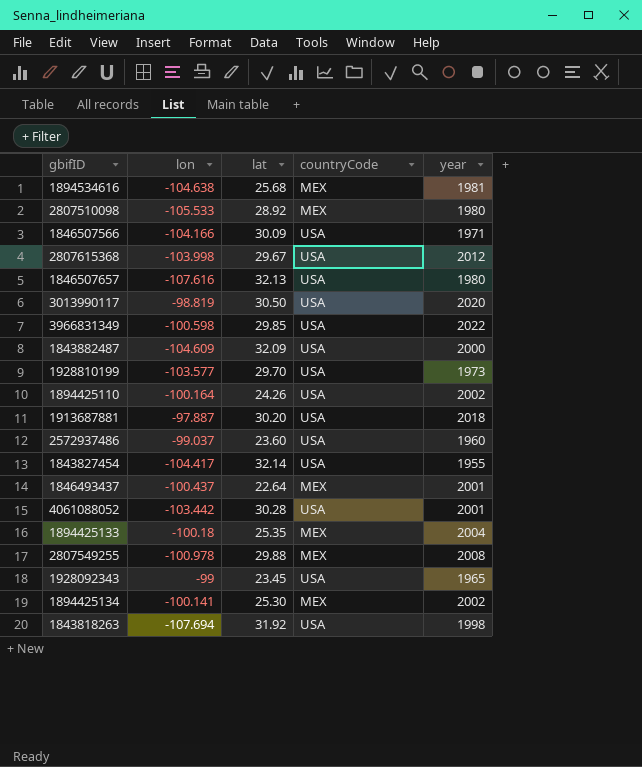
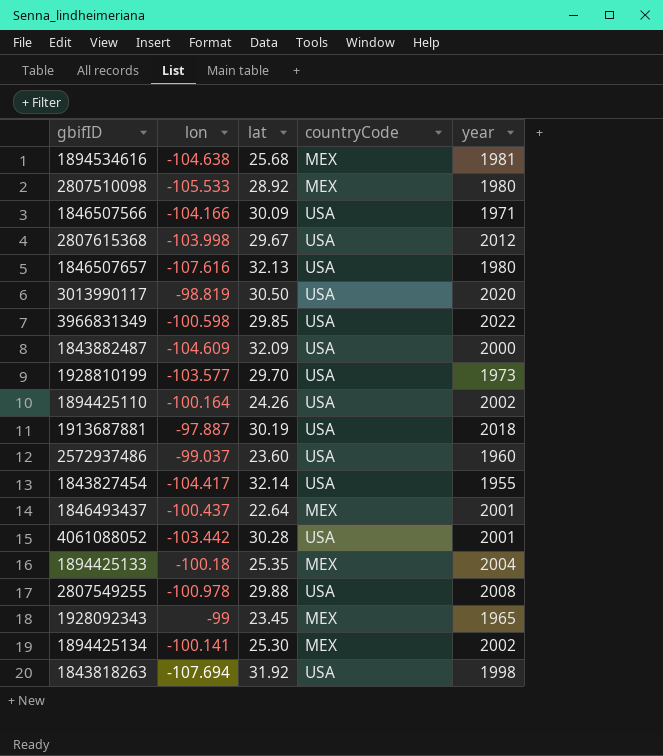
1913687881 | lat: 30.20 -> 30.19
2807549255 | countryCode: MEX -> USA
1928092343 | countryCode: USA -> MEX

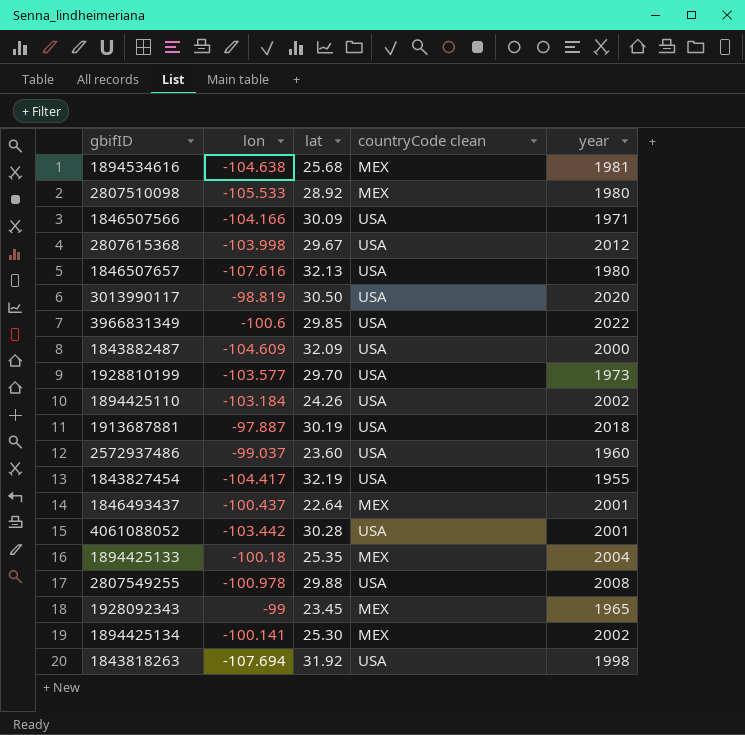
column name: countryCode -> countryCode clean
3966831349 | lon: -100.598 -> -100.6
1894425110 | lon: -100.164 -> -103.184
1843827454 | lat: 32.14 -> 32.19

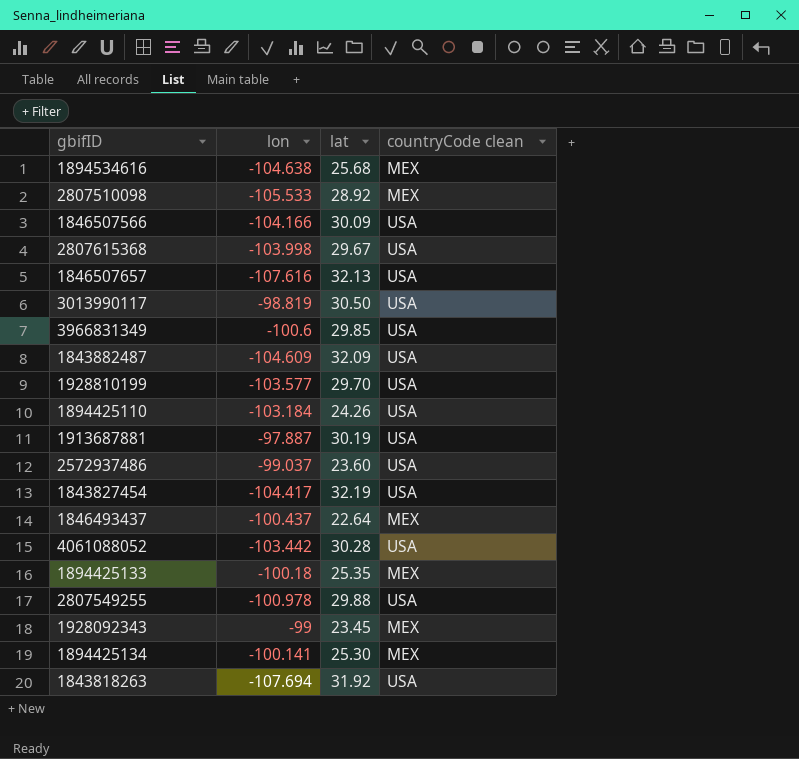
column year | position: 5 -> none

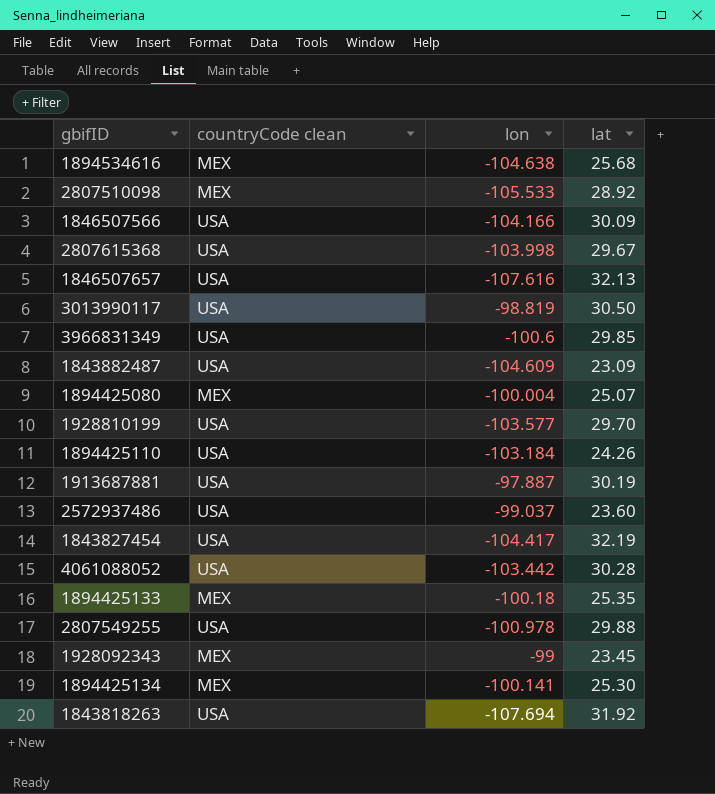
column countryCode clean | position: 4 -> 2
row 1846493437: -100.437 | 22.64 | MEX -> none
1843882487 | lat: 32.09 -> 23.09
row 1894425080: none -> MEX | -100.004 | 25.07

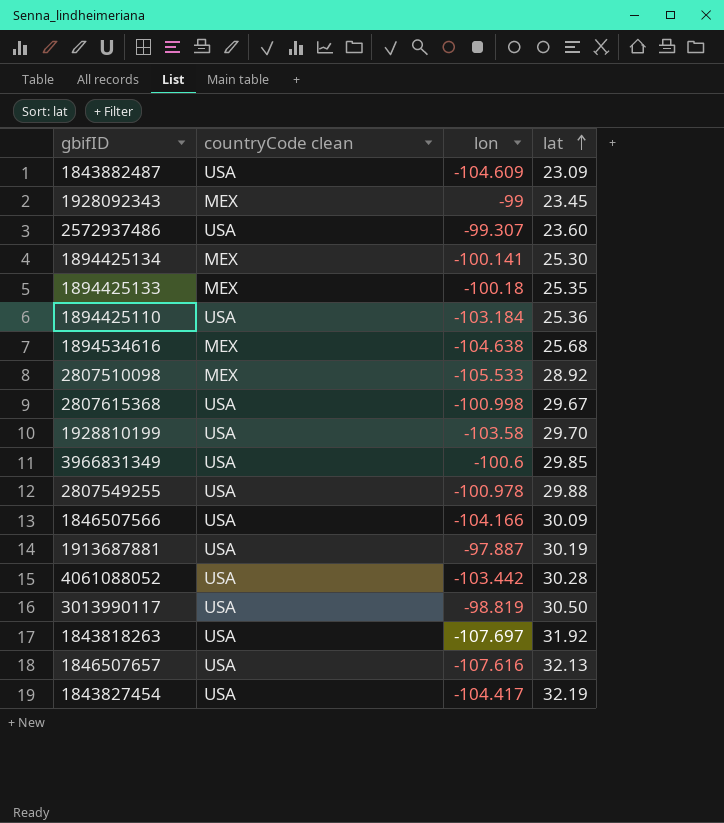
row order: none -> lat ascending
row 1894425080: MEX | -100.004 | 25.07 -> none
2572937486 | lon: -99.037 -> -99.307
1894425110 | lat: 24.26 -> 25.36
2807615368 | lon: -103.998 -> -100.998
1928810199 | lon: -103.577 -> -103.58
1843818263 | lon: -107.694 -> -107.697

